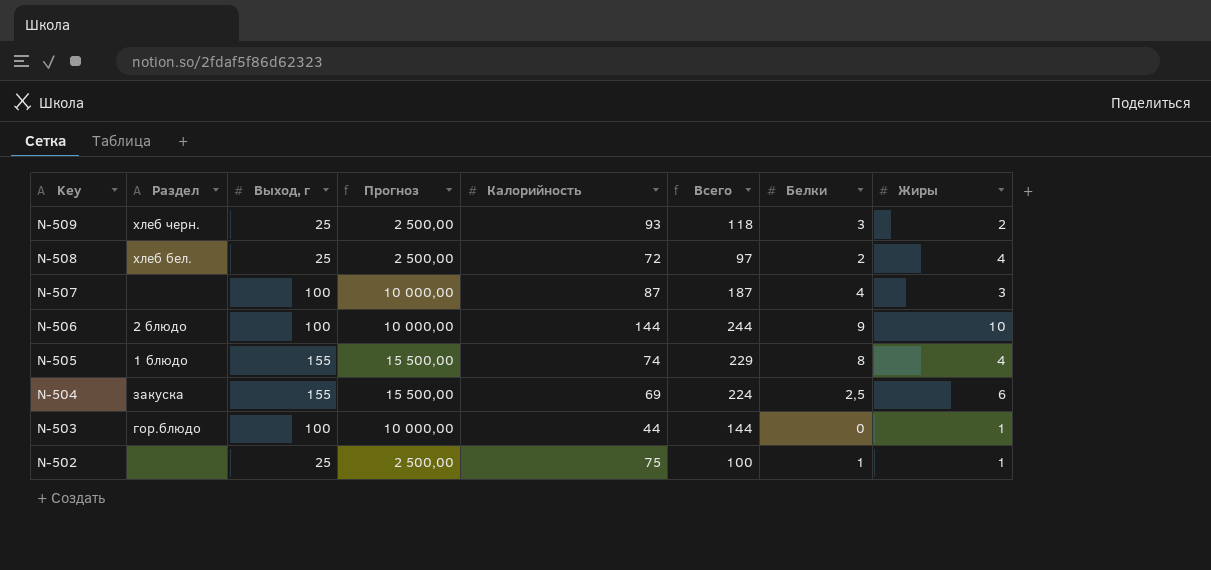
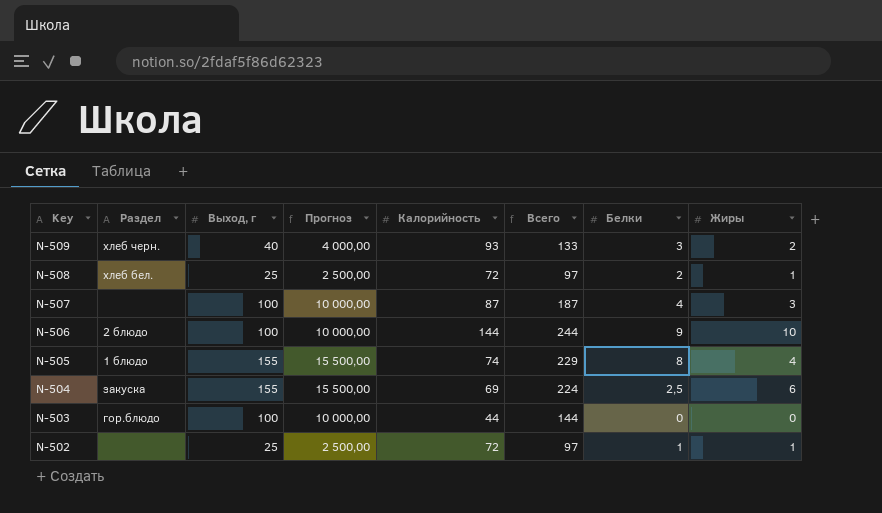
N-509 | Выход, г: 25 -> 40
N-509 | Прогноз: 2 500,00 -> 4 000,00
N-509 | Всего: 118 -> 133
N-508 | Жиры: 4 -> 1
N-503 | Жиры: 1 -> 0
N-502 | Калорийность: 75 -> 72
N-502 | Всего: 100 -> 97

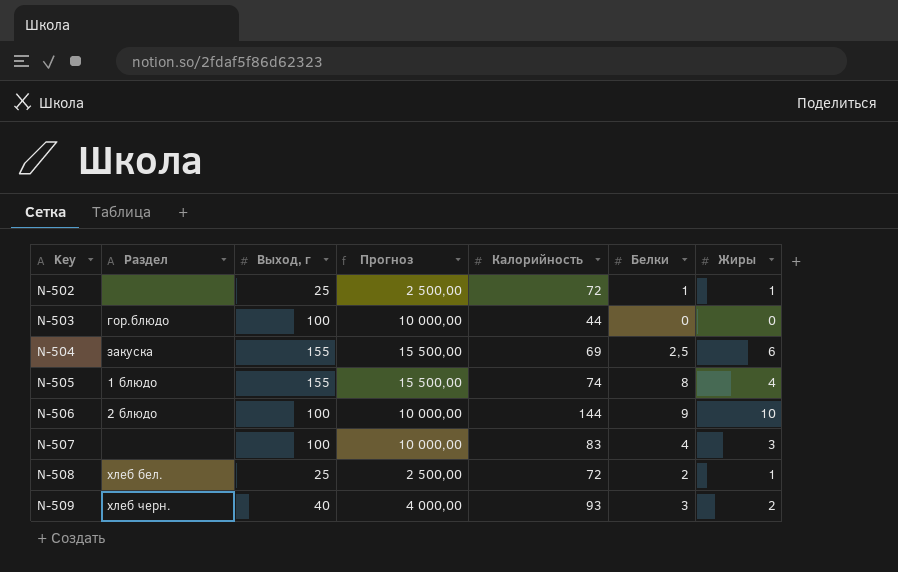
row order: Key descending -> Key ascending
column Всего | formula: [Выход, г] + [Калорийность] -> none
N-507 | Калорийность: 87 -> 83

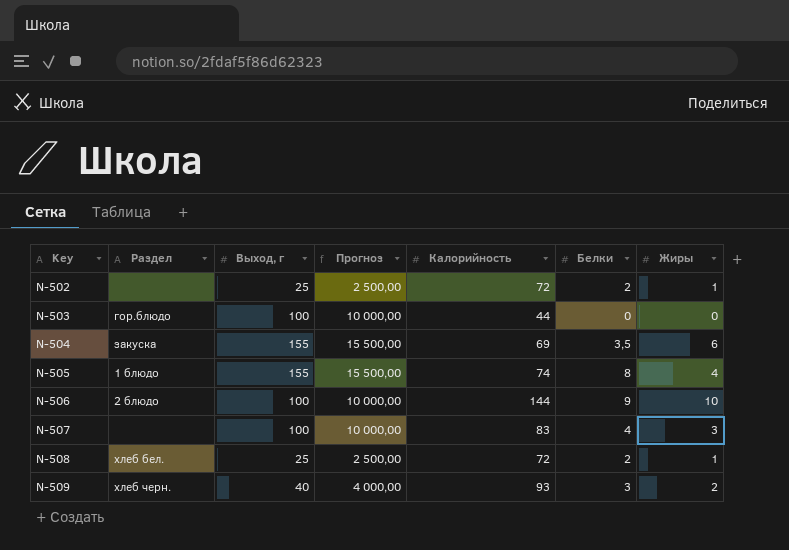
N-502 | Белки: 1 -> 2
N-504 | Белки: 2,5 -> 3,5

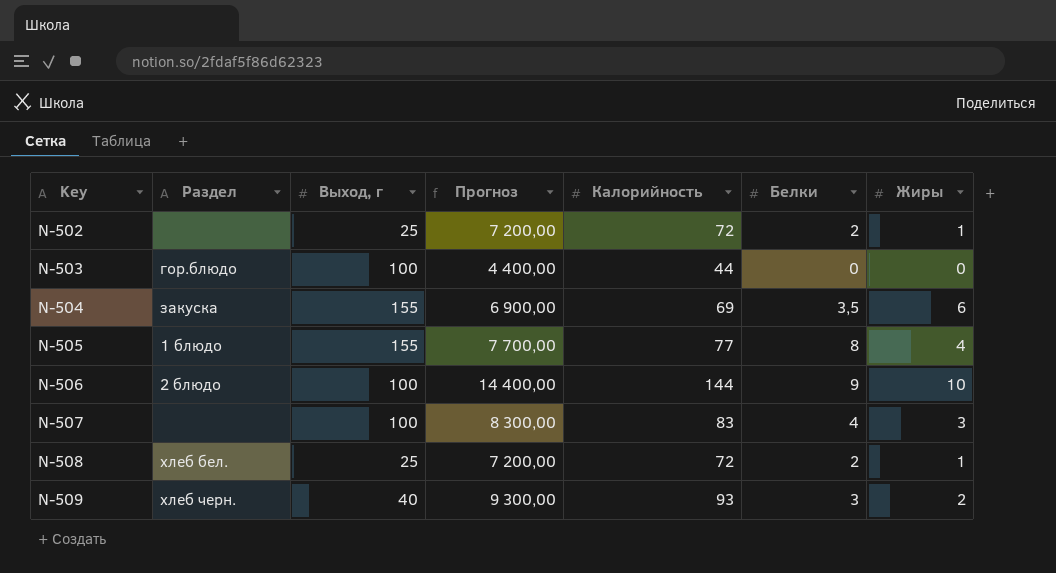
column Прогноз | formula: [Выход, г] * 100 -> [Калорийность] * 100
N-505 | Калорийность: 74 -> 77

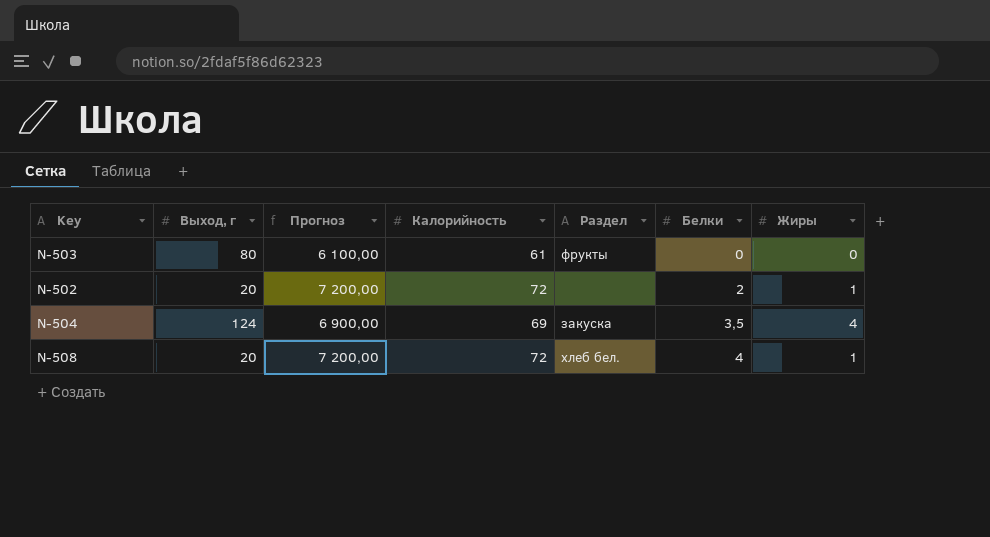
row order: Key ascending -> Белки ascending
column Раздел | position: 2 -> 5
row N-505: 1 блюдо | 155 | 7 700,00 | 77 | 8 | 4 -> none
row N-506: 2 блюдо | 100 | 14 400,00 | 144 | 9 | 10 -> none
row N-507: none | 100 | 8 300,00 | 83 | 4 | 3 -> none
row N-509: хлеб черн. | 40 | 9 300,00 | 93 | 3 | 2 -> none
N-503 | Выход, г: 100 -> 80
N-503 | Прогноз: 4 400,00 -> 6 100,00
N-503 | Калорийность: 44 -> 61
N-503 | Раздел: гор.блюдо -> фрукты
N-502 | Выход, г: 25 -> 20
N-504 | Выход, г: 155 -> 124
N-504 | Жиры: 6 -> 4
N-508 | Выход, г: 25 -> 20
N-508 | Белки: 2 -> 4

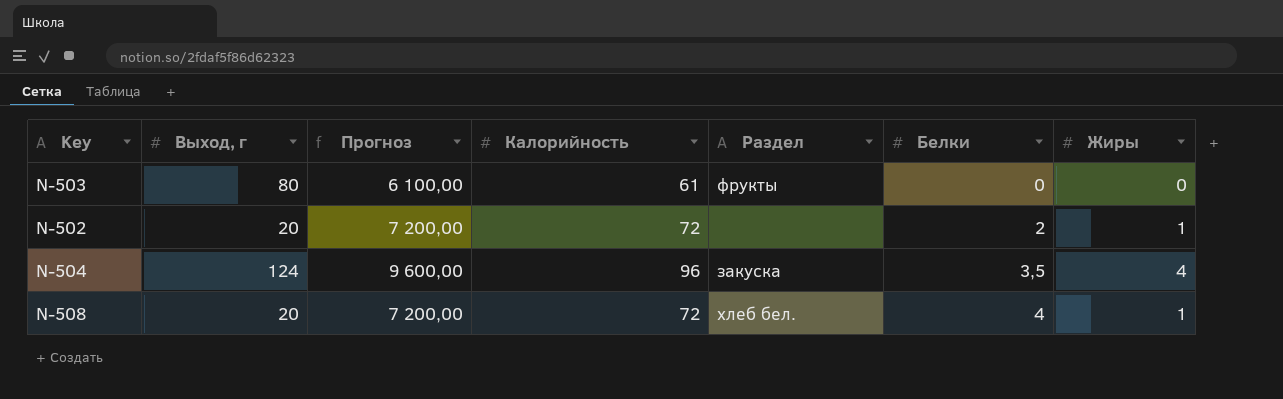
N-504 | Прогноз: 6 900,00 -> 9 600,00
N-504 | Калорийность: 69 -> 96

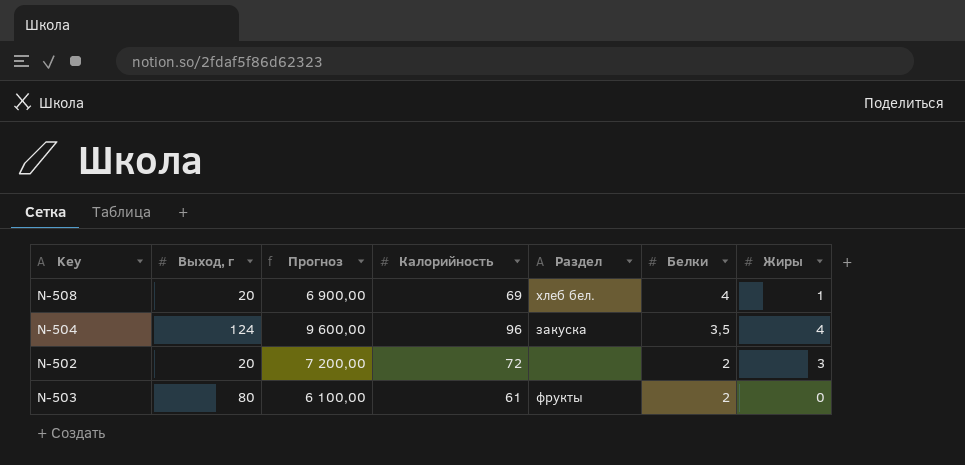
row order: Белки ascending -> Белки descending
N-508 | Прогноз: 7 200,00 -> 6 900,00
N-508 | Калорийность: 72 -> 69
N-502 | Жиры: 1 -> 3
N-503 | Белки: 0 -> 2

